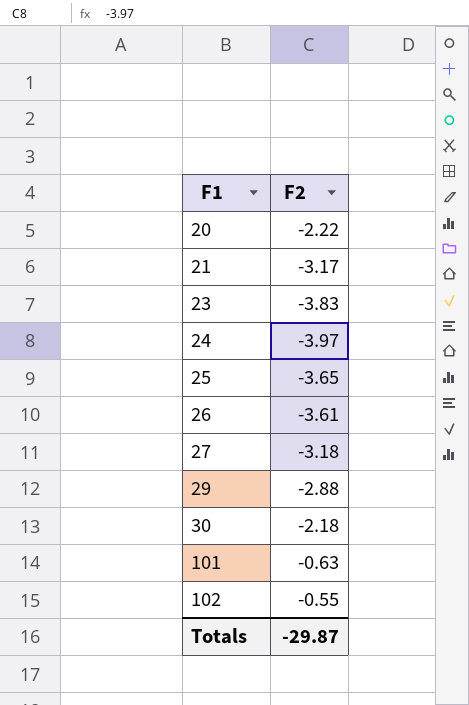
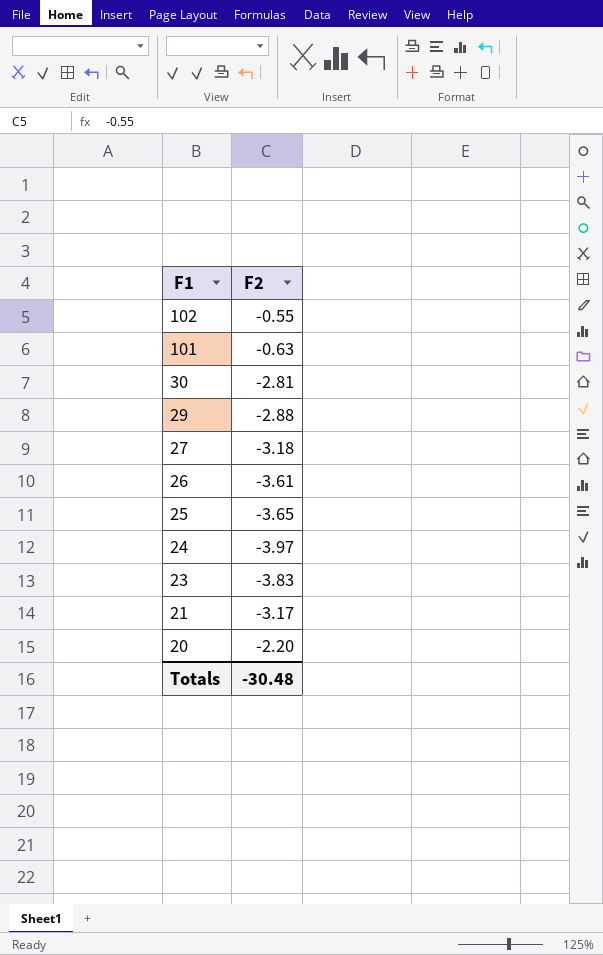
row order: F1 ascending -> F1 descending
30 | F2: -2.18 -> -2.81
20 | F2: -2.22 -> -2.20
Totals | F2: -29.87 -> -30.48

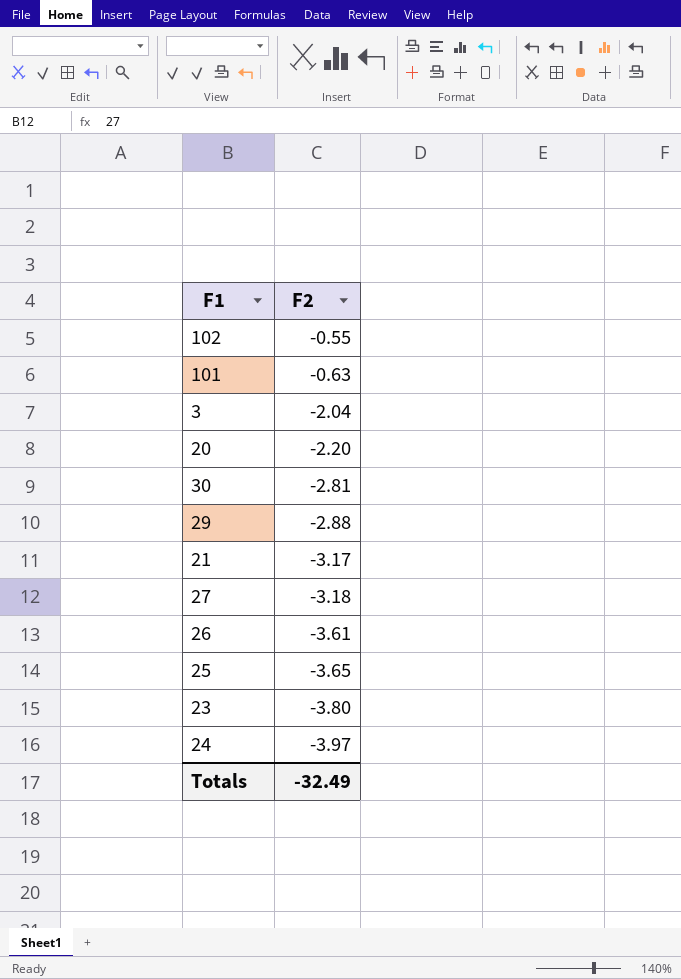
row order: F1 descending -> F2 descending
row 3: none -> -2.04
23 | F2: -3.83 -> -3.80
Totals | F2: -30.48 -> -32.49

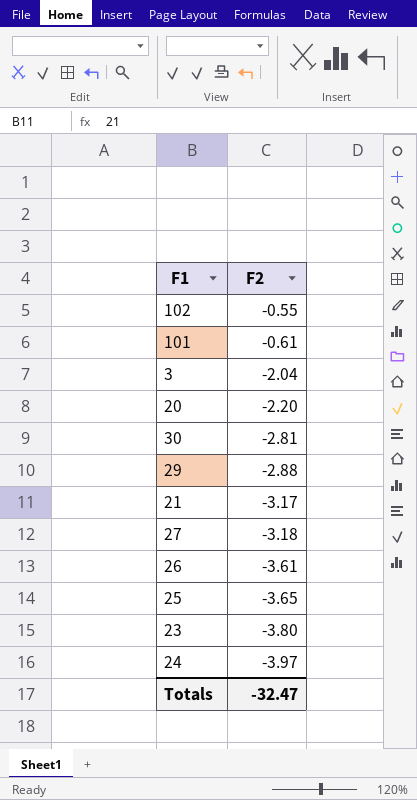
101 | F2: -0.63 -> -0.61
Totals | F2: -32.49 -> -32.47

